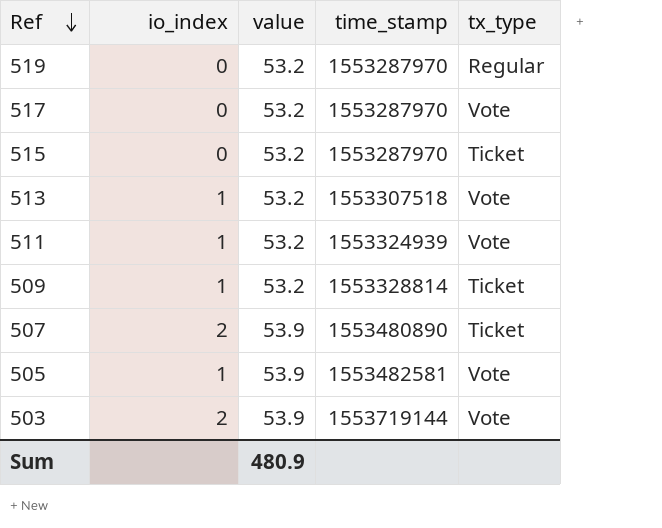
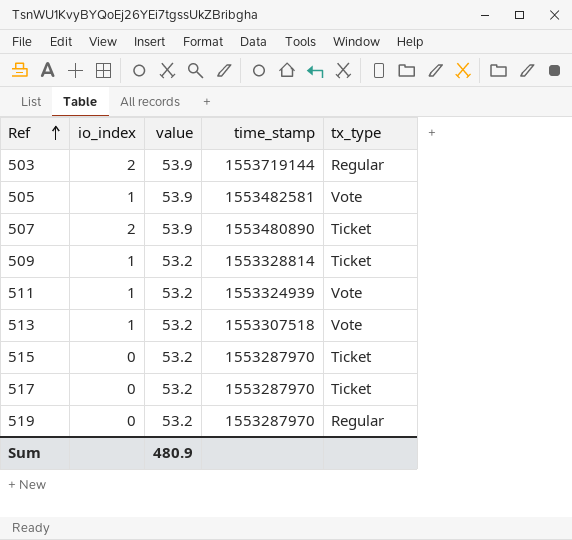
row order: Ref descending -> Ref ascending
503 | tx_type: Vote -> Regular
517 | tx_type: Vote -> Ticket

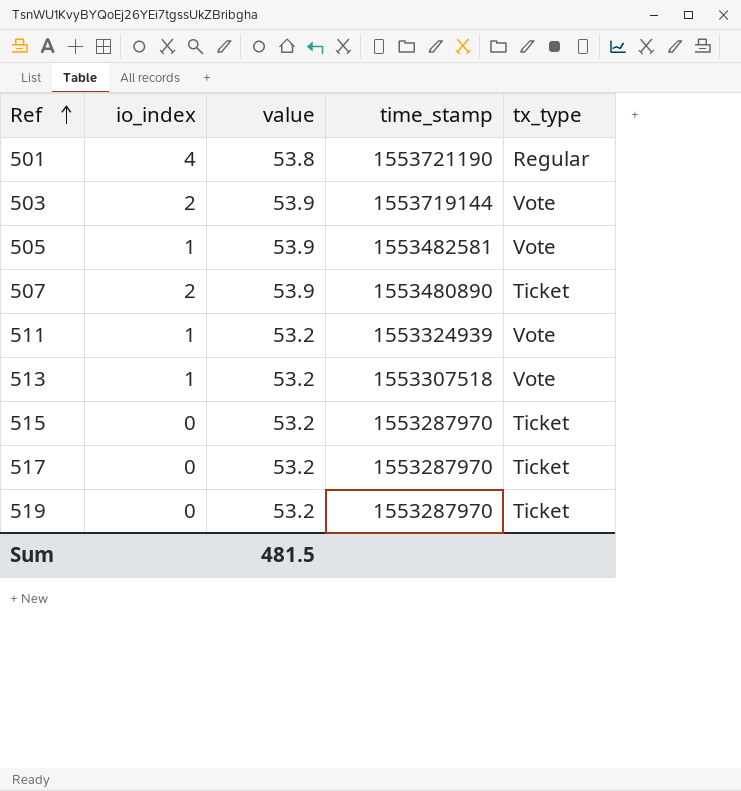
row 509: 1 | 53.2 | 1553328814 | Ticket -> none
row 501: none -> 4 | 53.8 | 1553721190 | Regular
503 | tx_type: Regular -> Vote
519 | tx_type: Regular -> Ticket
Sum | value: 480.9 -> 481.5

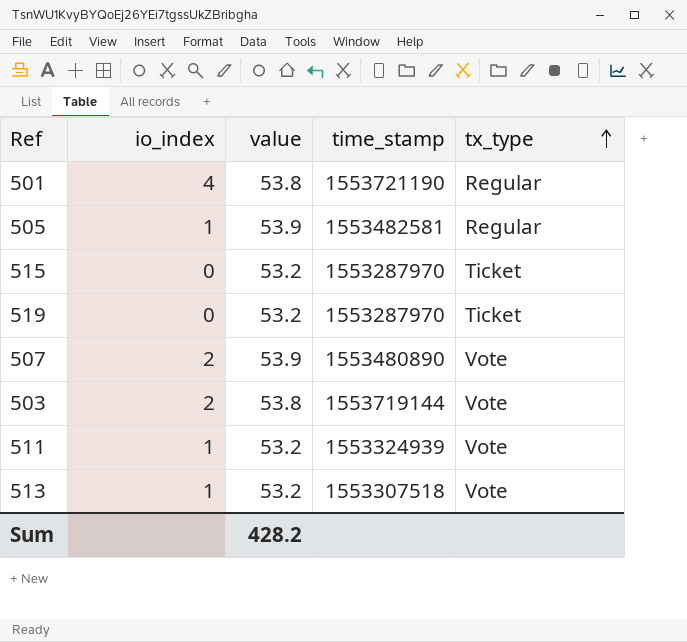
row order: Ref ascending -> tx_type ascending
row 517: 0 | 53.2 | 1553287970 | Ticket -> none
505 | tx_type: Vote -> Regular
507 | tx_type: Ticket -> Vote
503 | value: 53.9 -> 53.8
Sum | value: 481.5 -> 428.2

